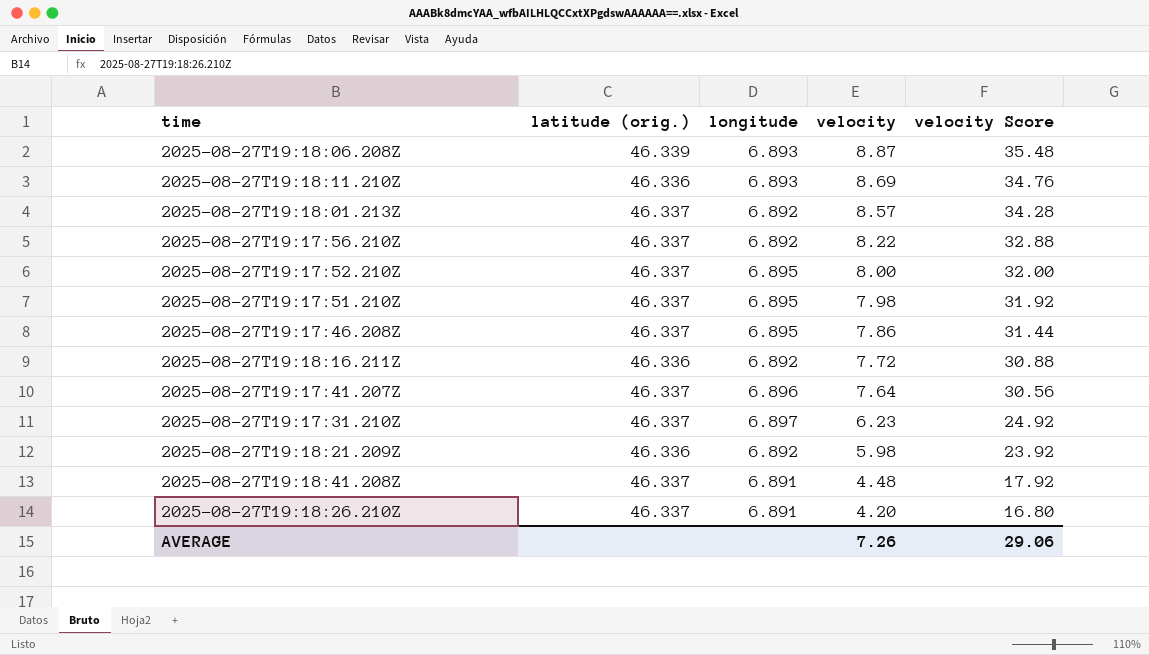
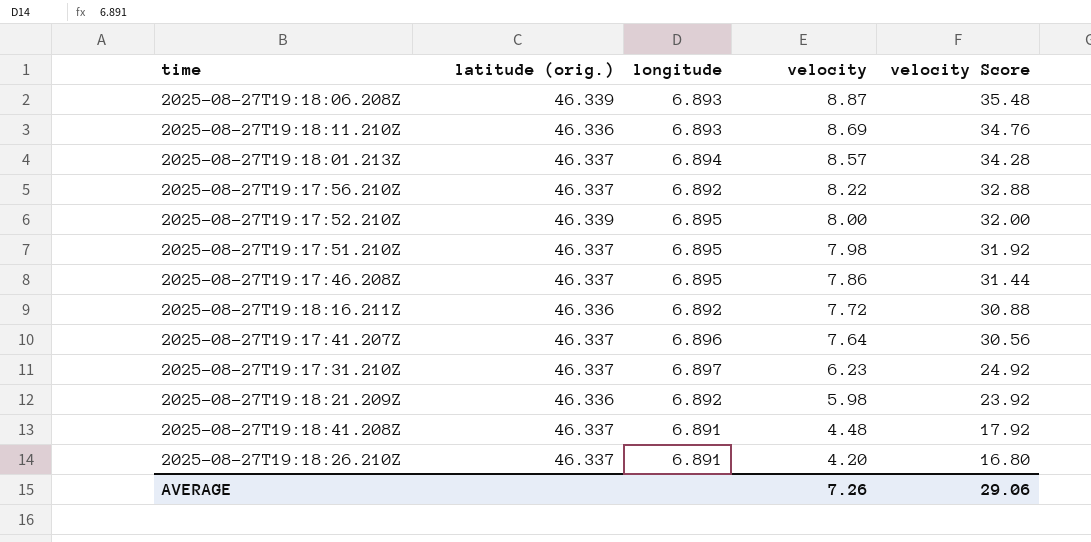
2025-08-27T19:18:01.213Z | longitude: 6.892 -> 6.894
2025-08-27T19:17:52.210Z | latitude (orig.): 46.337 -> 46.339

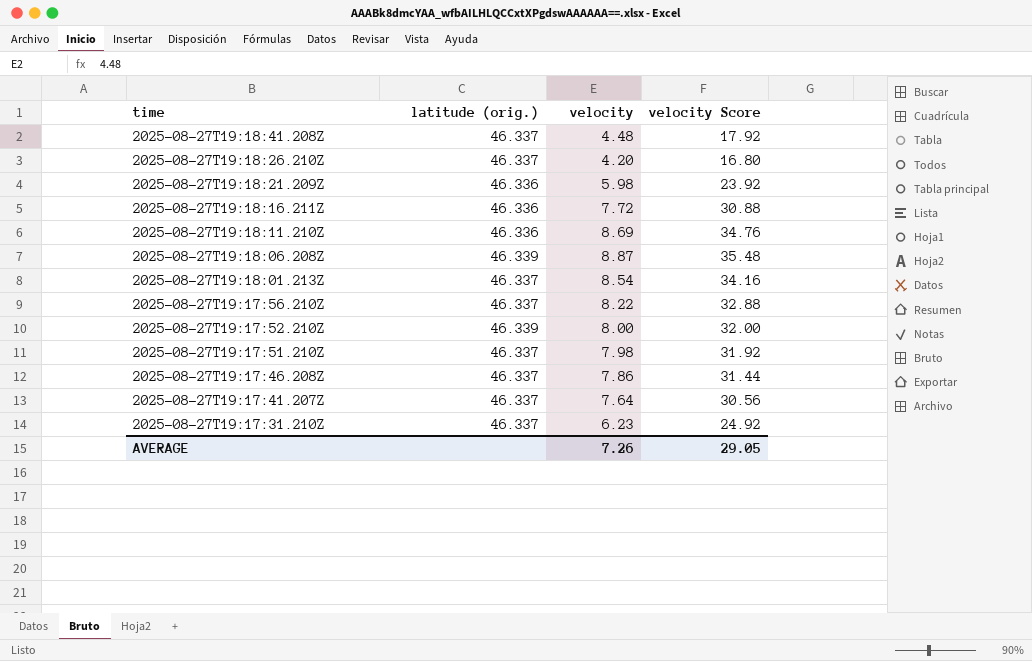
row order: velocity descending -> time descending
column longitude | position: 3 -> none
2025-08-27T19:18:01.213Z | velocity: 8.57 -> 8.54
2025-08-27T19:18:01.213Z | velocity Score: 34.28 -> 34.16
AVERAGE | velocity Score: 29.06 -> 29.05

